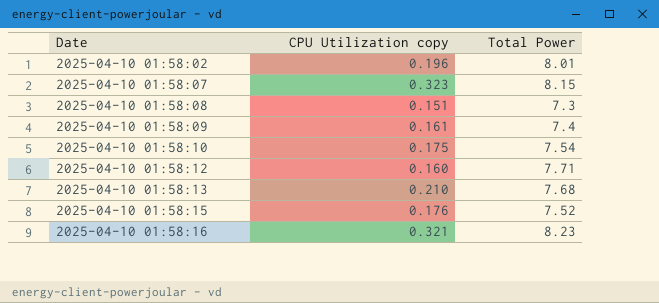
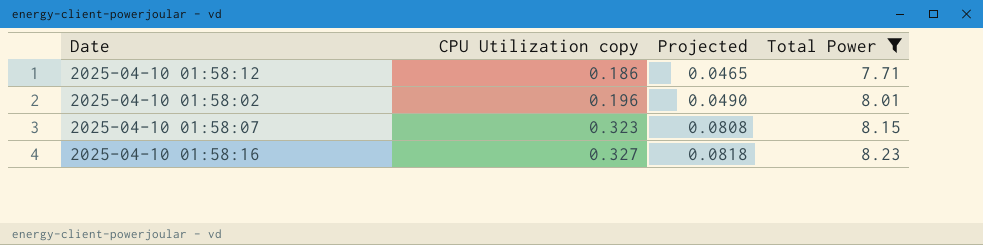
filter: none -> Total Power >= 7.71
row order: Date ascending -> CPU Utilization copy ascending
column Projected | formula: none -> [CPU Utilization copy] * 0.25
2025-04-10 01:58:12 | CPU Utilization copy: 0.160 -> 0.186
2025-04-10 01:58:16 | CPU Utilization copy: 0.321 -> 0.327

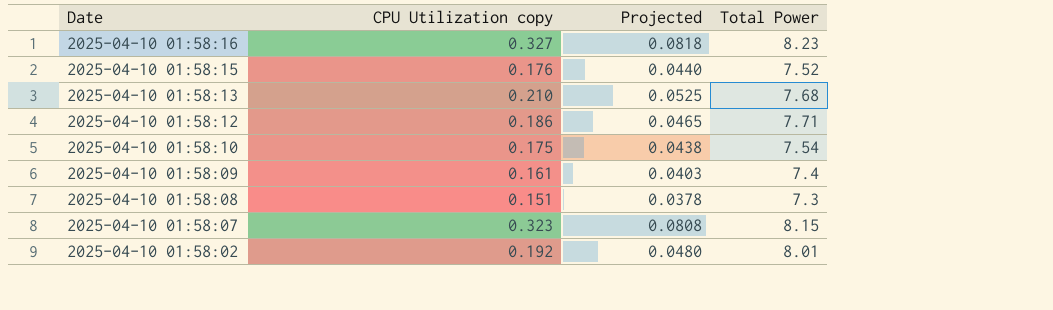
filter: Total Power >= 7.71 -> none
row order: CPU Utilization copy ascending -> Date descending
2025-04-10 01:58:02 | CPU Utilization copy: 0.196 -> 0.192
2025-04-10 01:58:02 | Projected: 0.0490 -> 0.0480

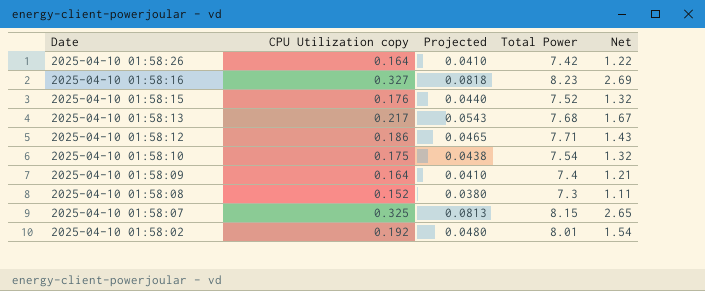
column Net | formula: none -> [CPU Utilization copy] * [Total Power]
row 2025-04-10 01:58:26: none -> 0.164 | 0.0410 | 7.42 | 1.22
2025-04-10 01:58:13 | CPU Utilization copy: 0.210 -> 0.217
2025-04-10 01:58:13 | Projected: 0.0525 -> 0.0543
2025-04-10 01:58:09 | CPU Utilization copy: 0.161 -> 0.164
2025-04-10 01:58:09 | Projected: 0.0403 -> 0.0410
2025-04-10 01:58:08 | CPU Utilization copy: 0.151 -> 0.152
2025-04-10 01:58:08 | Projected: 0.0378 -> 0.0380
2025-04-10 01:58:07 | CPU Utilization copy: 0.323 -> 0.325
2025-04-10 01:58:07 | Projected: 0.0808 -> 0.0813

